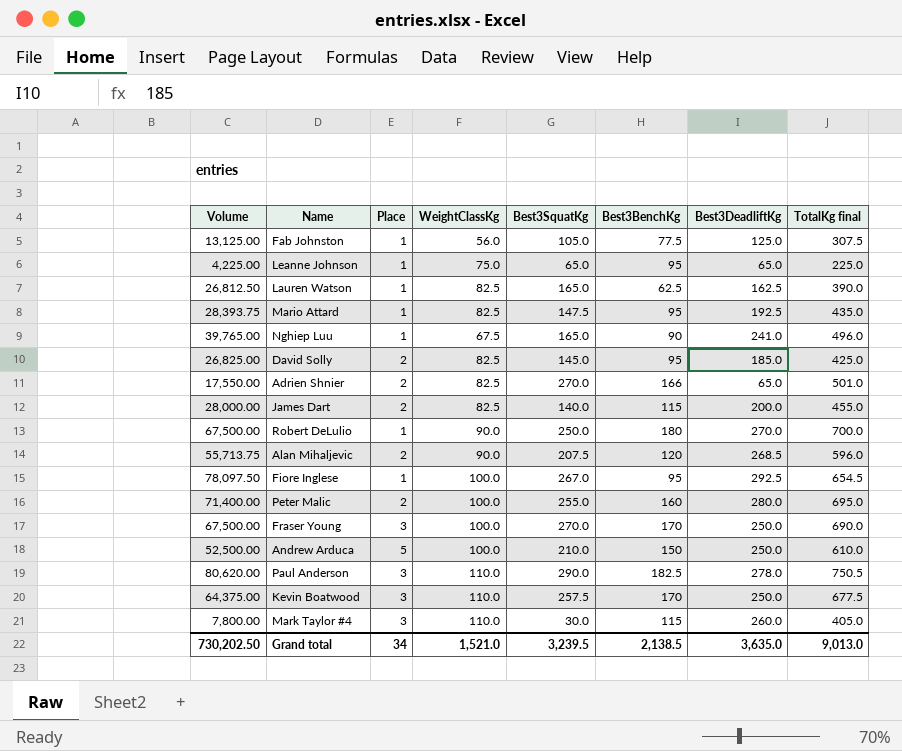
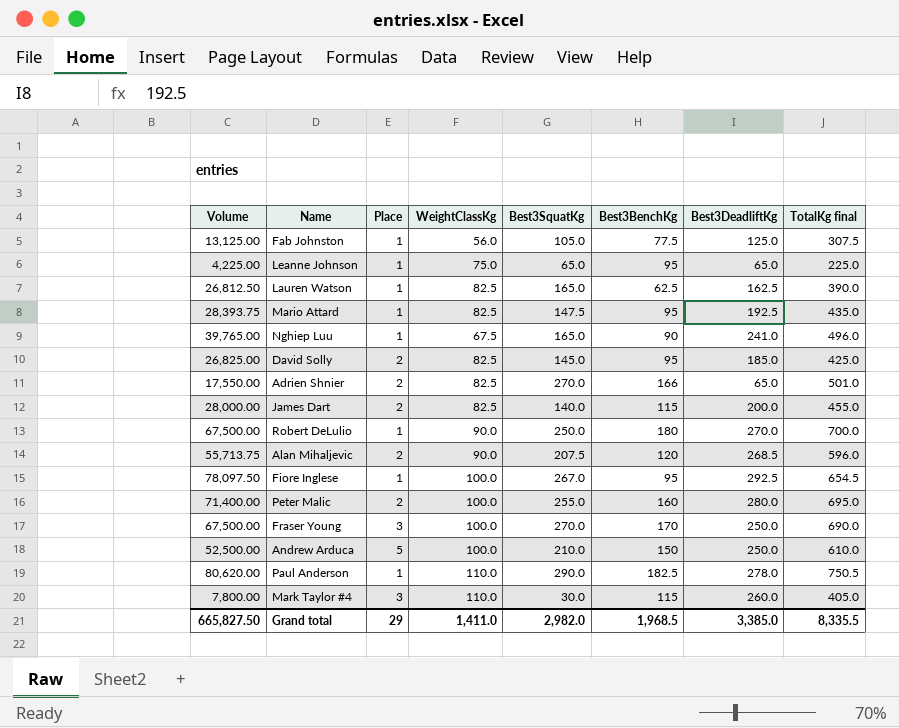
row Kevin Boatwood: 64,375.00 | 3 | 110.0 | 257.5 | 170 | 250.0 | 677.5 -> none
Paul Anderson | Place: 3 -> 1
Grand total | Volume: 730,202.50 -> 665,827.50
Grand total | Place: 34 -> 29
Grand total | WeightClassKg: 1,521.0 -> 1,411.0
Grand total | Best3SquatKg: 3,239.5 -> 2,982.0
Grand total | Best3BenchKg: 2,138.5 -> 1,968.5
Grand total | Best3DeadliftKg: 3,635.0 -> 3,385.0
Grand total | TotalKg final: 9,013.0 -> 8,335.5

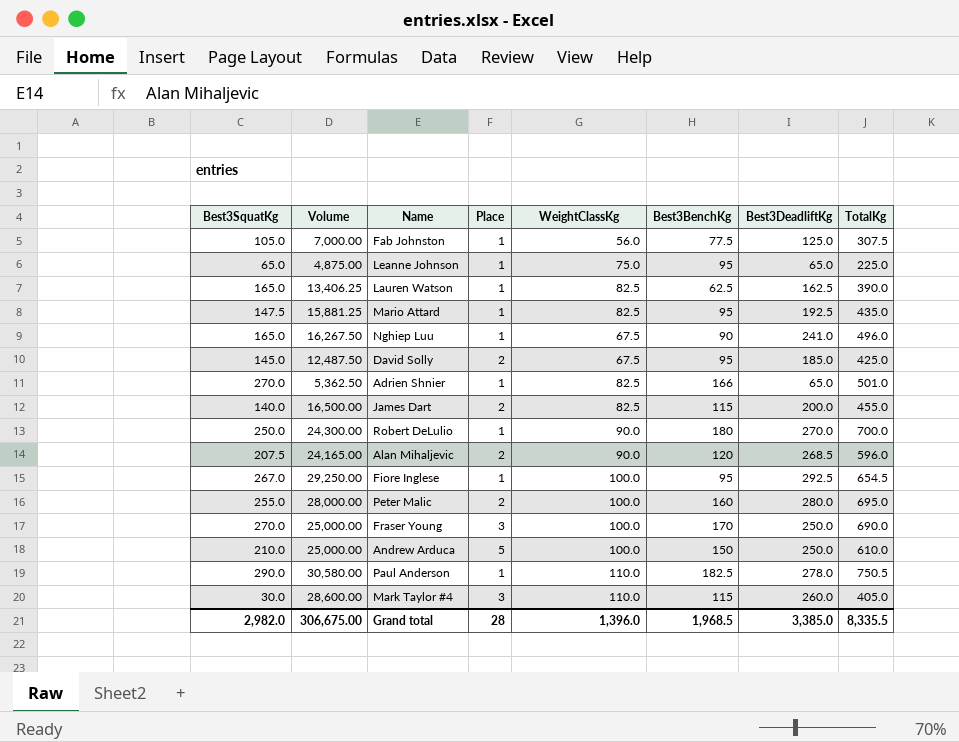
column Best3SquatKg | position: 5 -> 1
column Volume | formula: [Best3SquatKg] * [Best3DeadliftKg] -> [WeightClassKg] * [Best3DeadliftKg]
column name: TotalKg final -> TotalKg
David Solly | WeightClassKg: 82.5 -> 67.5
Adrien Shnier | Place: 2 -> 1
Grand total | Volume: 665,827.50 -> 306,675.00
Grand total | Place: 29 -> 28
Grand total | WeightClassKg: 1,411.0 -> 1,396.0

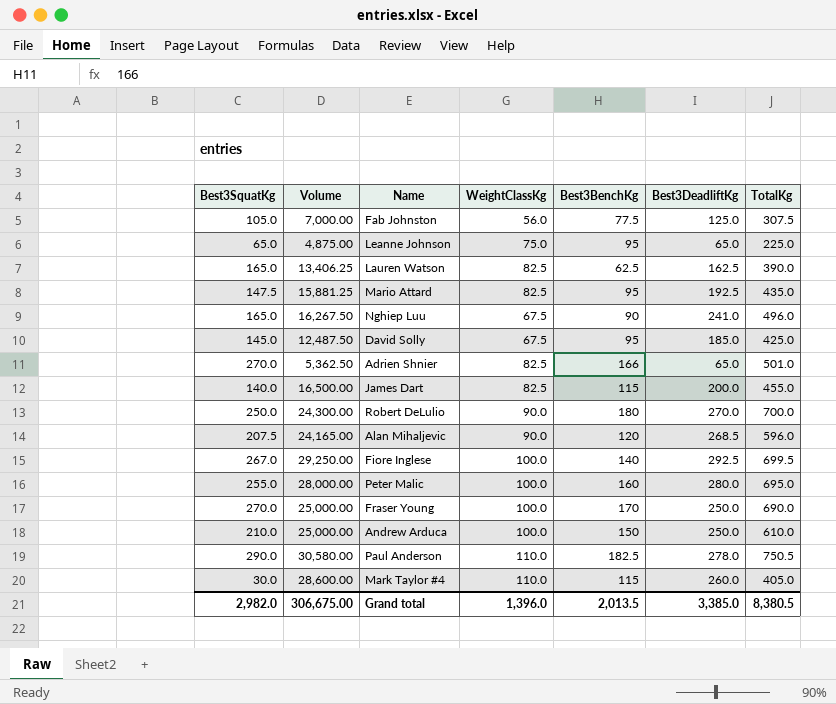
column Place | position: 4 -> none
Fiore Inglese | Best3BenchKg: 95 -> 140
Fiore Inglese | TotalKg: 654.5 -> 699.5
Grand total | Best3BenchKg: 1,968.5 -> 2,013.5
Grand total | TotalKg: 8,335.5 -> 8,380.5

